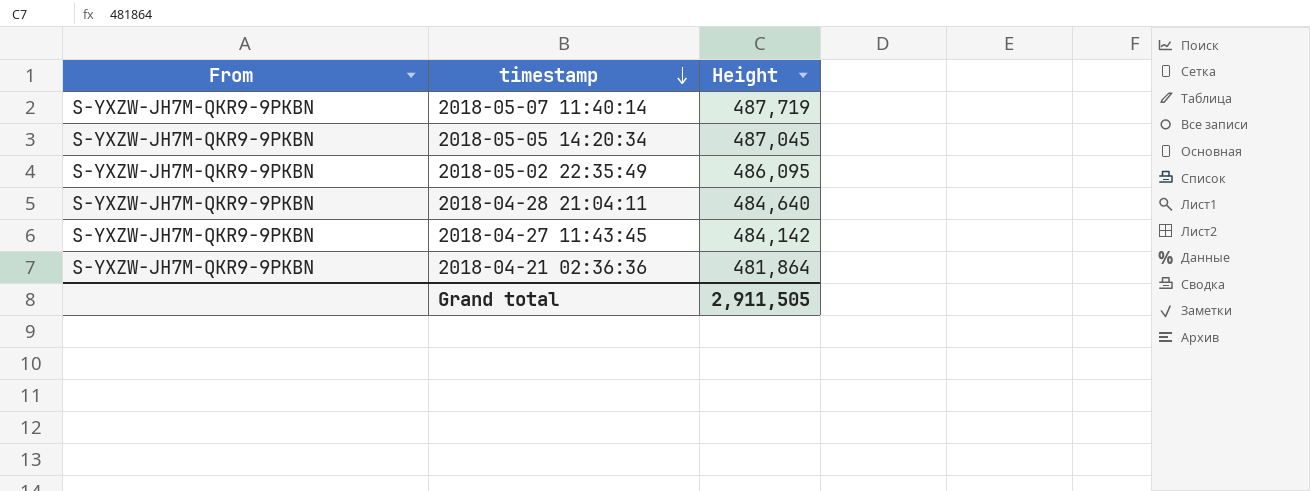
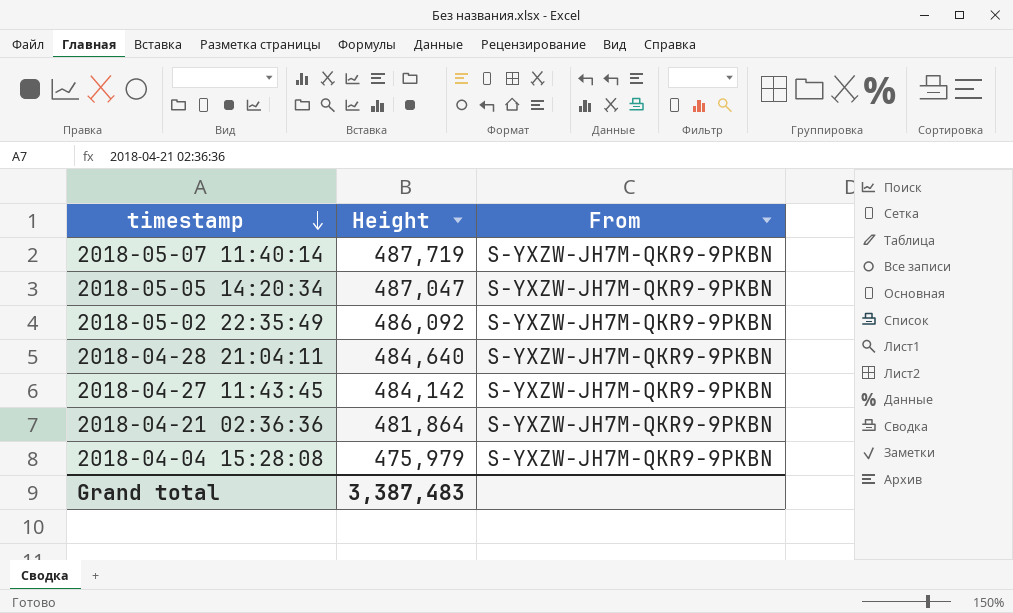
column From | position: 1 -> 3
2018-05-05 14:20:34 | Height: 487,045 -> 487,047
2018-05-02 22:35:49 | Height: 486,095 -> 486,092
row 2018-04-04 15:28:08: none -> 475,979 | S-YXZW-JH7M-QKR9-9PKBN
Grand total | Height: 2,911,505 -> 3,387,483

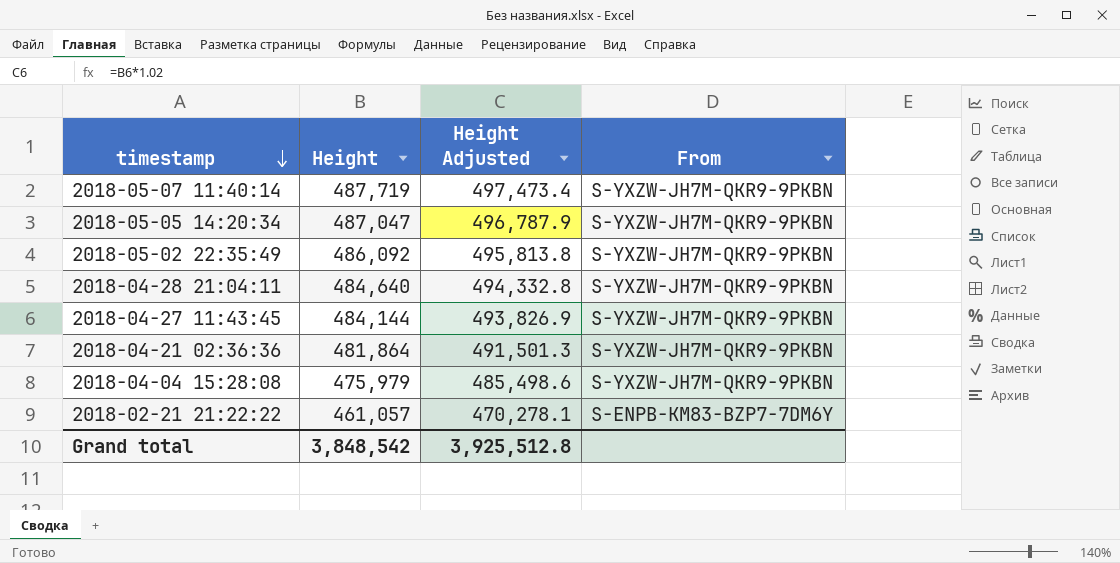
column Height Adjusted | formula: none -> [Height] * 1.02
2018-04-27 11:43:45 | Height: 484,142 -> 484,144
row 2018-02-21 21:22:22: none -> 461,057 | 470,278.1 | S-ENPB-KM83-BZP7-7DM6Y
Grand total | Height: 3,387,483 -> 3,848,542

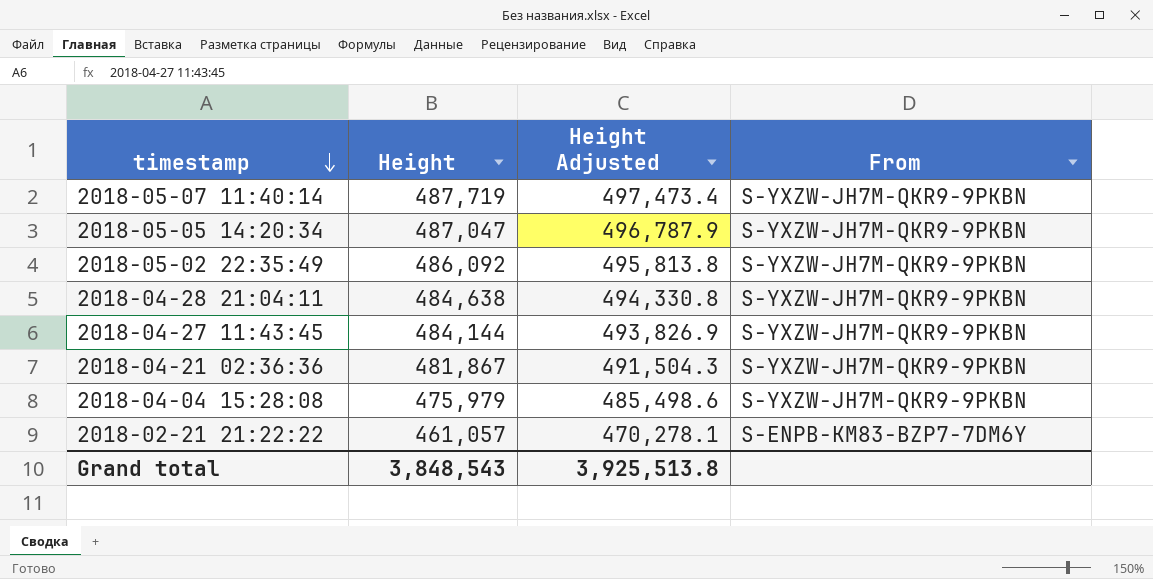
2018-04-28 21:04:11 | Height: 484,640 -> 484,638
2018-04-28 21:04:11 | Height Adjusted: 494,332.8 -> 494,330.8
2018-04-21 02:36:36 | Height: 481,864 -> 481,867
2018-04-21 02:36:36 | Height Adjusted: 491,501.3 -> 491,504.3
Grand total | Height: 3,848,542 -> 3,848,543
Grand total | Height Adjusted: 3,925,512.8 -> 3,925,513.8

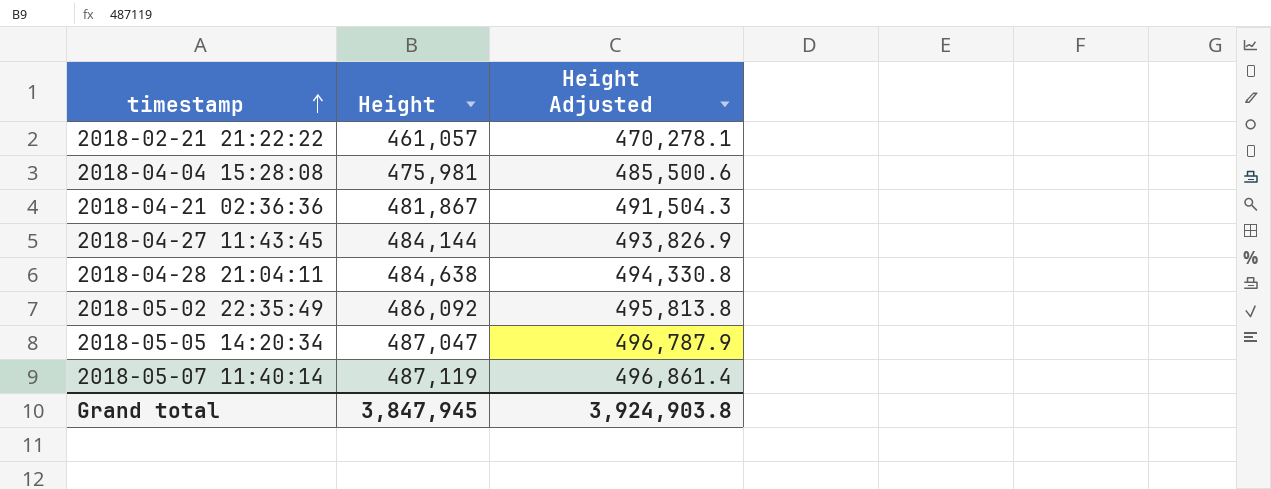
row order: timestamp descending -> timestamp ascending
column From | position: 4 -> none
2018-04-04 15:28:08 | Height: 475,979 -> 475,981
2018-04-04 15:28:08 | Height Adjusted: 485,498.6 -> 485,500.6
2018-05-07 11:40:14 | Height: 487,719 -> 487,119
2018-05-07 11:40:14 | Height Adjusted: 497,473.4 -> 496,861.4
Grand total | Height: 3,848,543 -> 3,847,945
Grand total | Height Adjusted: 3,925,513.8 -> 3,924,903.8

